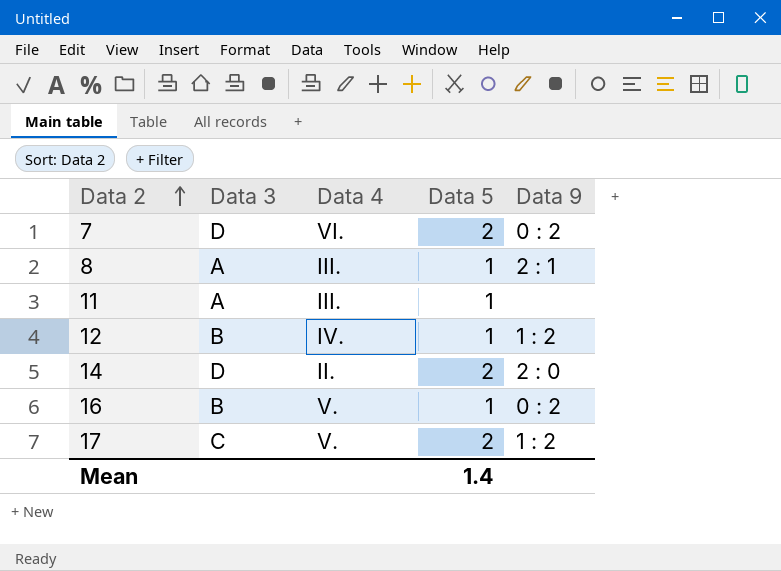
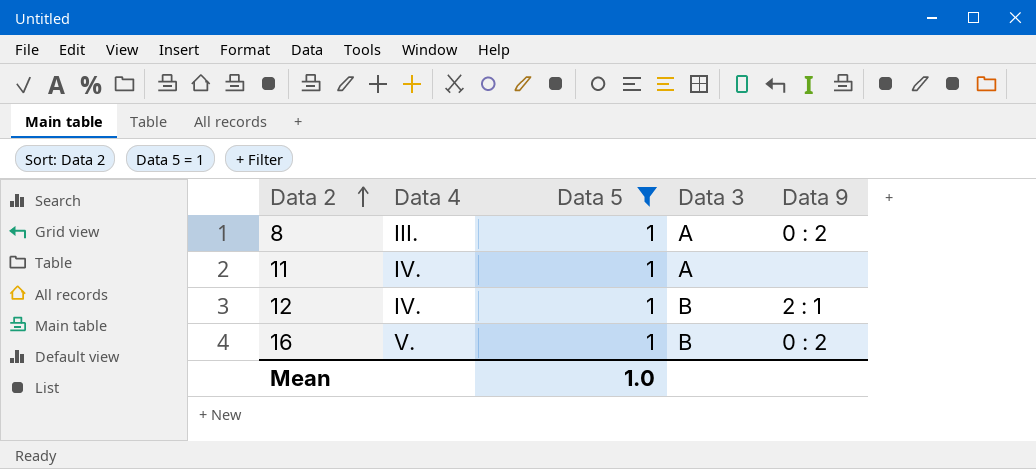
filter: none -> Data 5 = 1
column Data 3 | position: 2 -> 4
8 | Data 9: 2 : 1 -> 0 : 2
11 | Data 4: III. -> IV.
12 | Data 9: 1 : 2 -> 2 : 1
Mean | Data 5: 1.4 -> 1.0

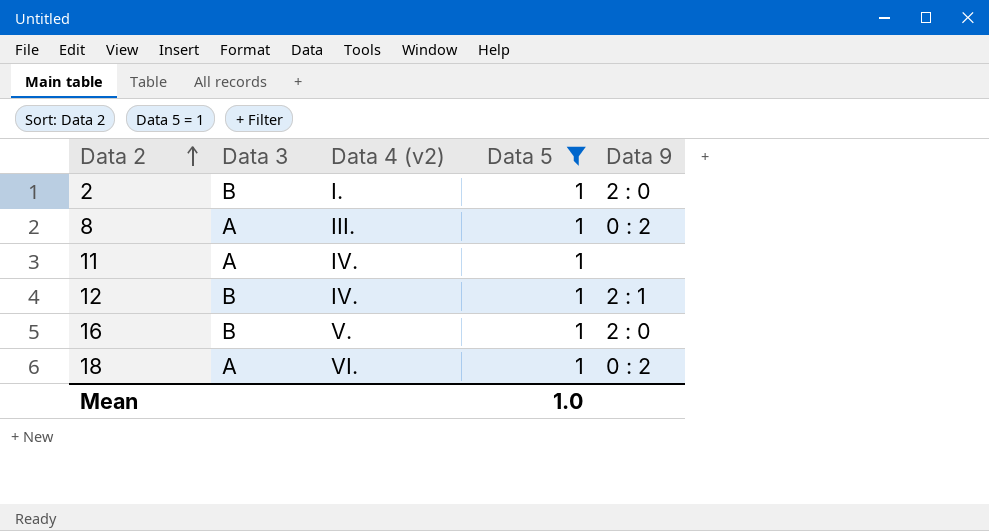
column Data 3 | position: 4 -> 2
column name: Data 4 -> Data 4 (v2)
row 2: none -> B | I. | 1 | 2 : 0
16 | Data 9: 0 : 2 -> 2 : 0
row 18: none -> A | VI. | 1 | 0 : 2

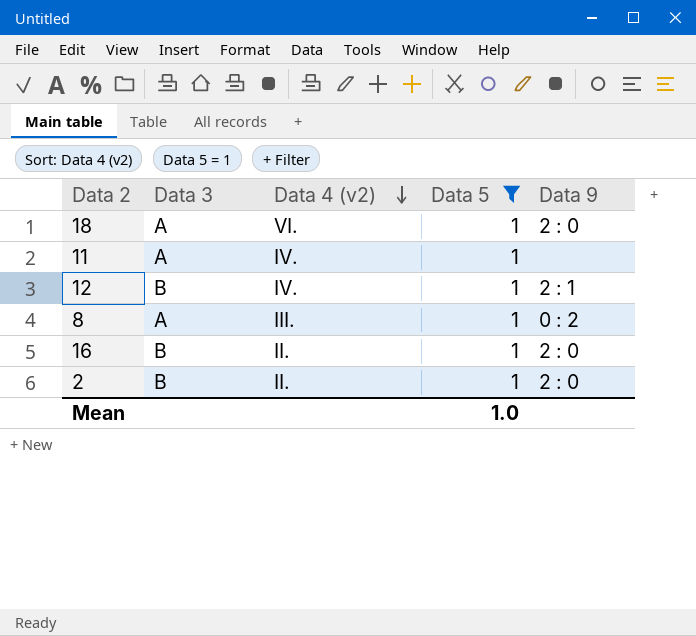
row order: Data 2 ascending -> Data 4 (v2) descending
18 | Data 9: 0 : 2 -> 2 : 0
16 | Data 4 (v2): V. -> II.
2 | Data 4 (v2): I. -> II.

